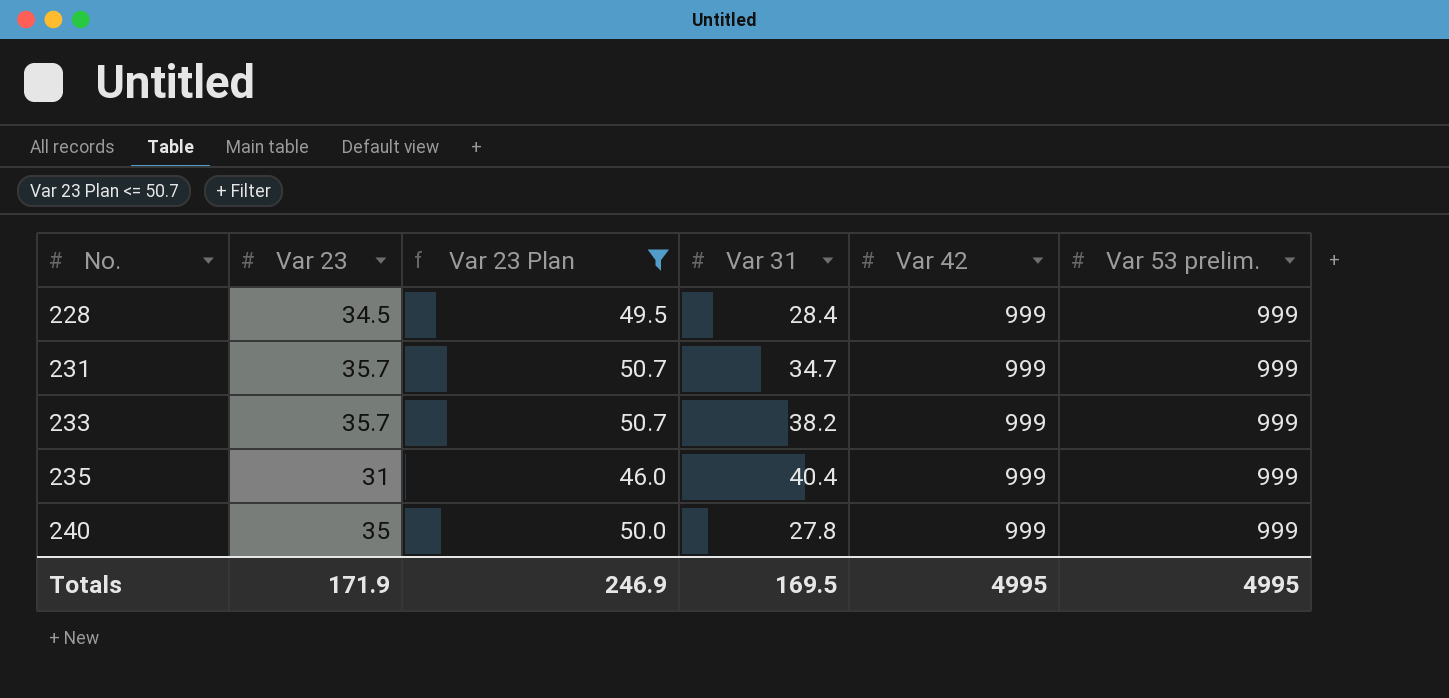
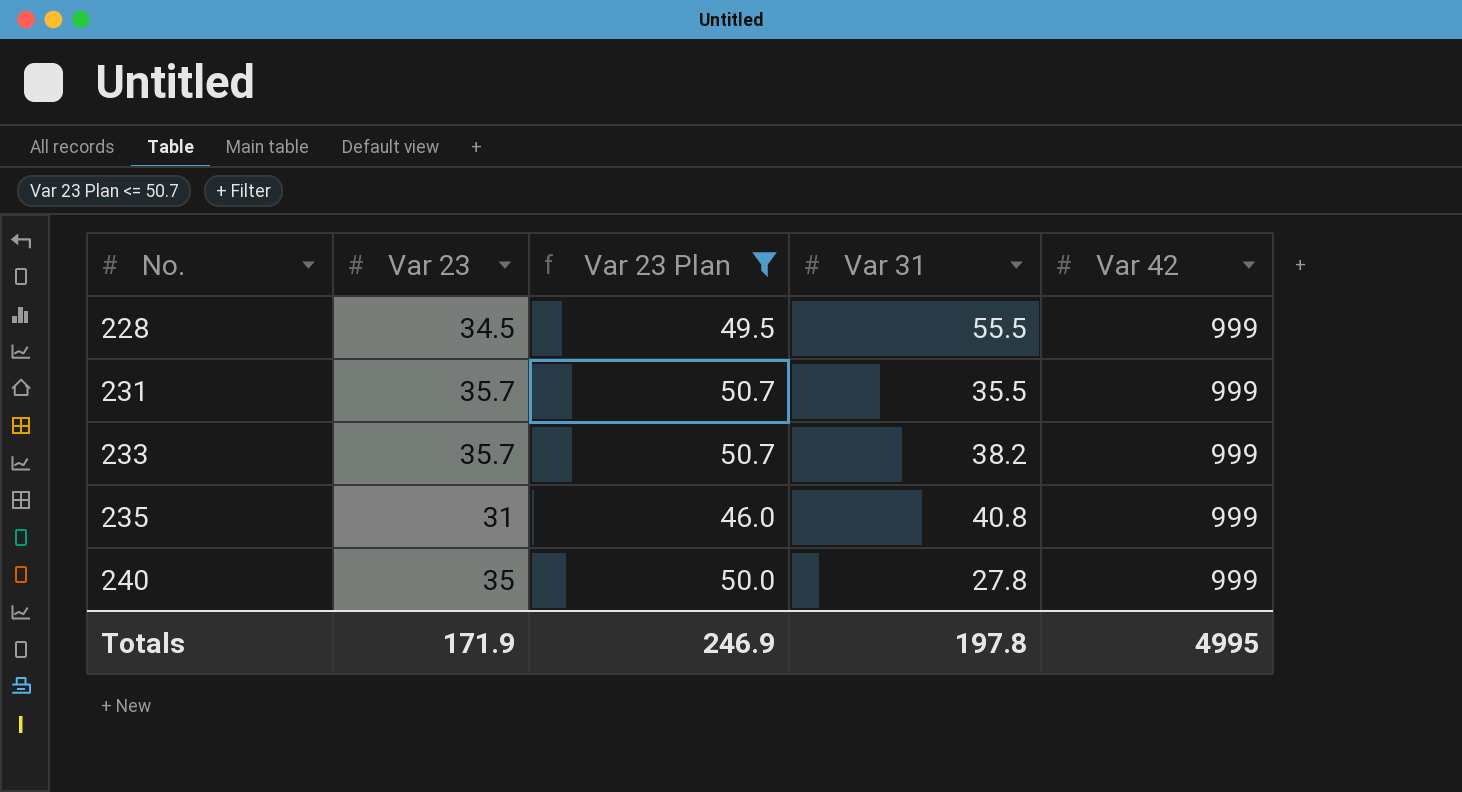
column Var 53 prelim. | position: 6 -> none
228 | Var 31: 28.4 -> 55.5
231 | Var 31: 34.7 -> 35.5
235 | Var 31: 40.4 -> 40.8
Totals | Var 31: 169.5 -> 197.8

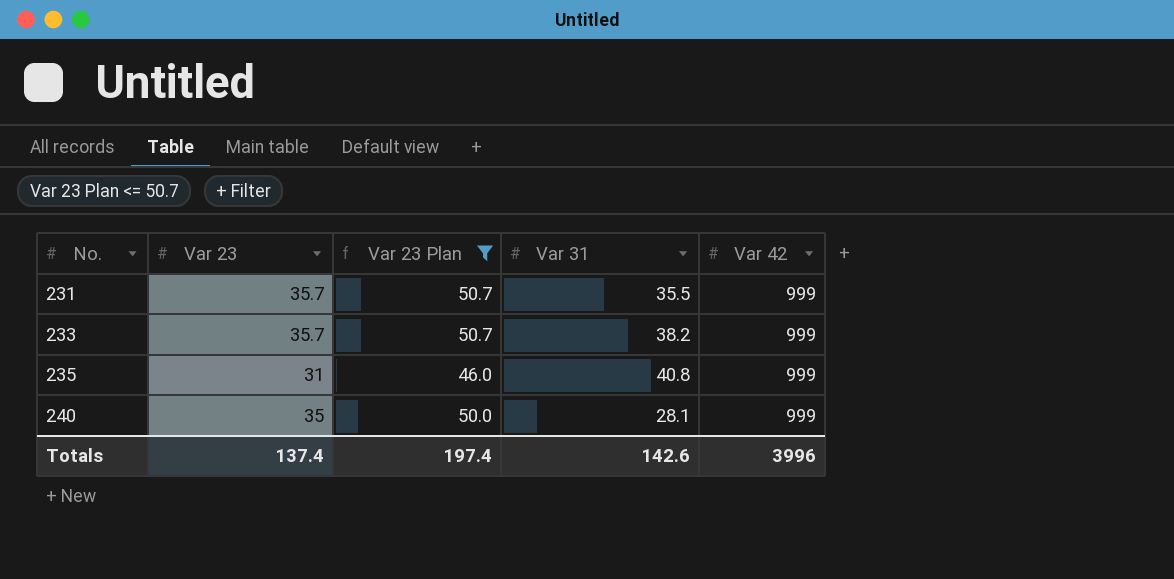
row 228: 34.5 | 49.5 | 55.5 | 999 -> none
240 | Var 31: 27.8 -> 28.1
Totals | Var 23: 171.9 -> 137.4
Totals | Var 23 Plan: 246.9 -> 197.4
Totals | Var 31: 197.8 -> 142.6
Totals | Var 42: 4995 -> 3996

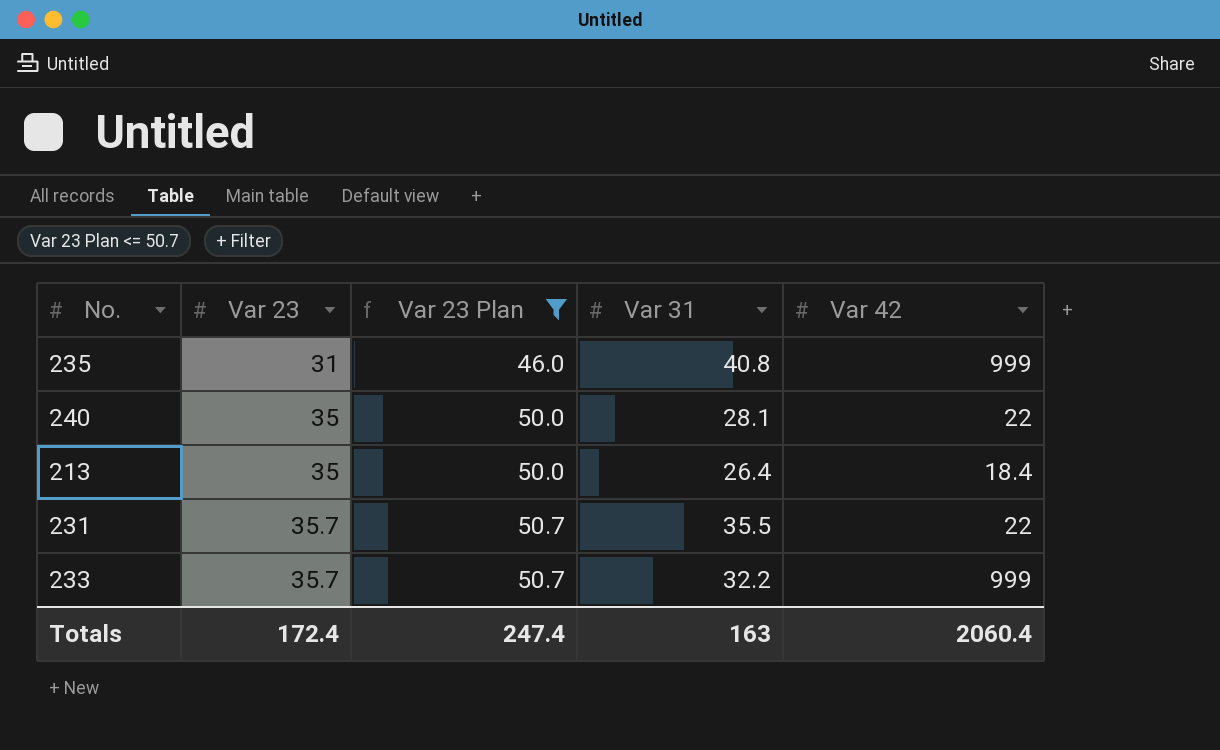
row order: No. ascending -> Var 23 ascending
240 | Var 42: 999 -> 22
row 213: none -> 35 | 50.0 | 26.4 | 18.4
231 | Var 42: 999 -> 22
233 | Var 31: 38.2 -> 32.2
Totals | Var 23: 137.4 -> 172.4
Totals | Var 23 Plan: 197.4 -> 247.4
Totals | Var 31: 142.6 -> 163
Totals | Var 42: 3996 -> 2060.4

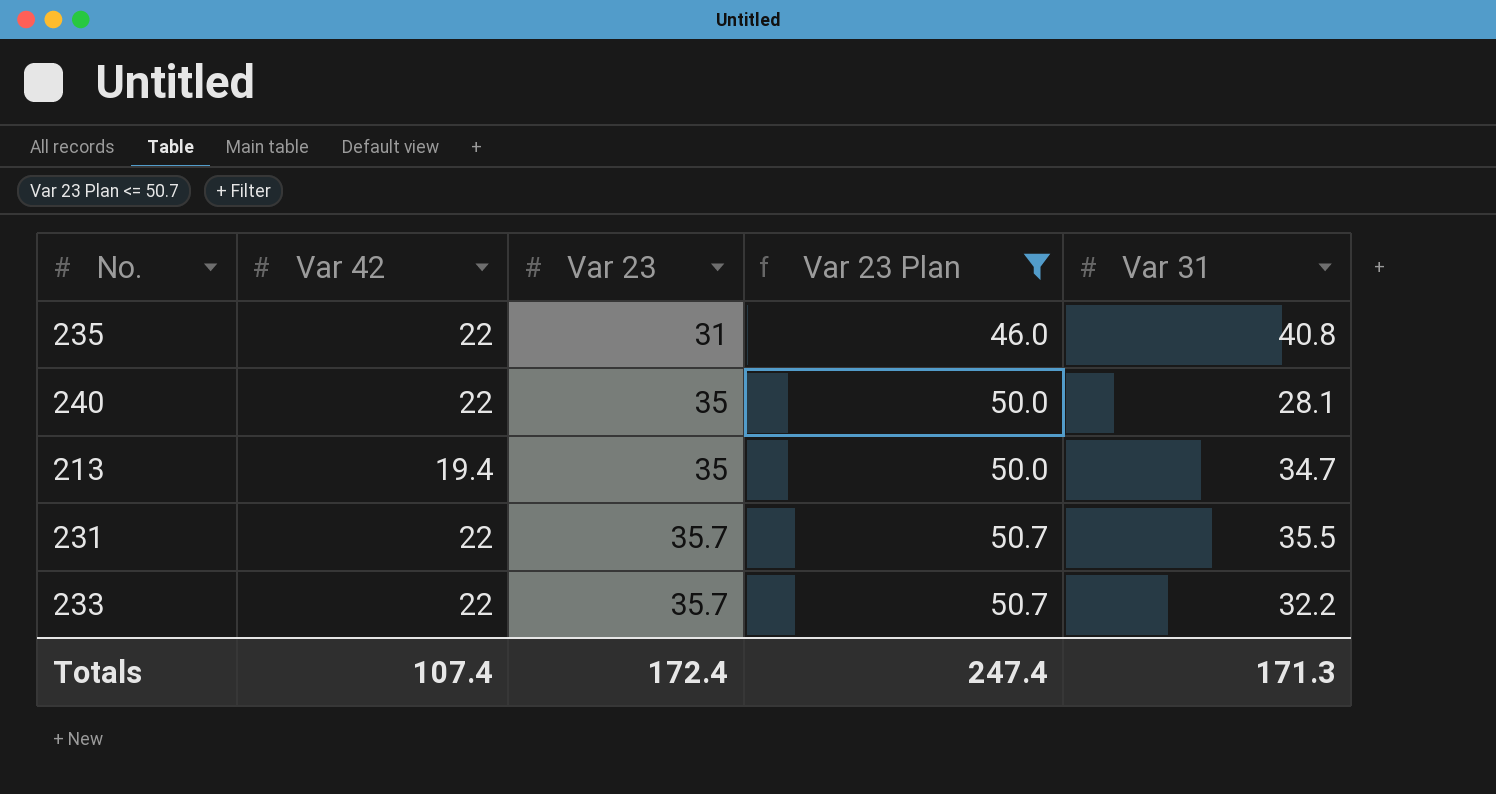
column Var 42 | position: 5 -> 2
235 | Var 42: 999 -> 22
213 | Var 42: 18.4 -> 19.4
213 | Var 31: 26.4 -> 34.7
233 | Var 42: 999 -> 22
Totals | Var 42: 2060.4 -> 107.4
Totals | Var 31: 163 -> 171.3

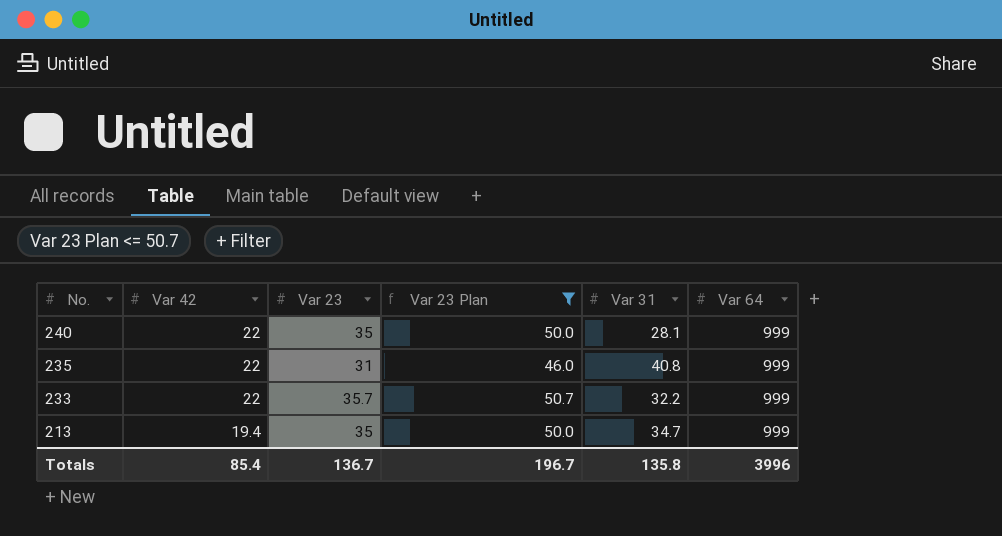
row order: Var 23 ascending -> No. descending
column Var 64 | position: none -> 6
row 231: 22 | 35.7 | 50.7 | 35.5 -> none
Totals | Var 42: 107.4 -> 85.4
Totals | Var 23: 172.4 -> 136.7
Totals | Var 23 Plan: 247.4 -> 196.7
Totals | Var 31: 171.3 -> 135.8

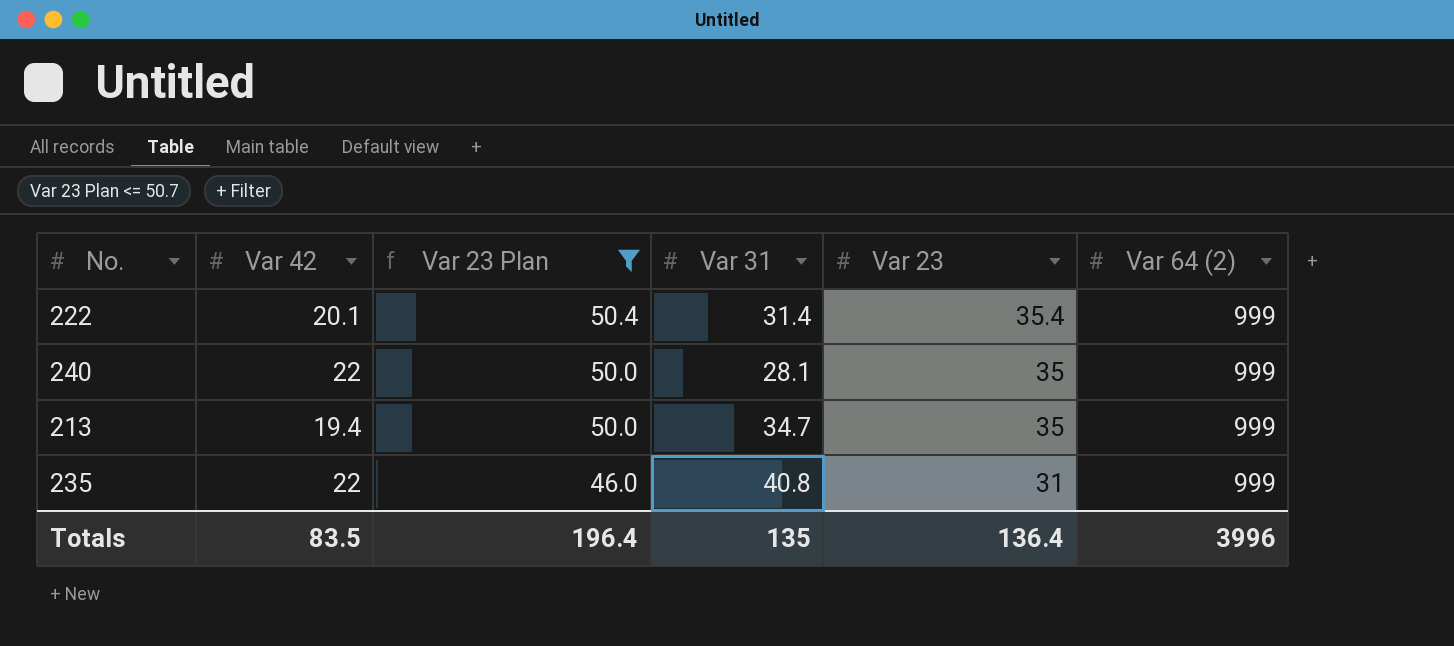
row order: No. descending -> Var 23 Plan descending
column Var 23 | position: 3 -> 5
column name: Var 64 -> Var 64 (2)
row 233: 22 | 35.7 | 50.7 | 32.2 | 999 -> none
row 222: none -> 20.1 | 50.4 | 31.4 | 35.4 | 999
Totals | Var 42: 85.4 -> 83.5
Totals | Var 23 Plan: 196.7 -> 196.4
Totals | Var 31: 135.8 -> 135
Totals | Var 23: 136.7 -> 136.4

